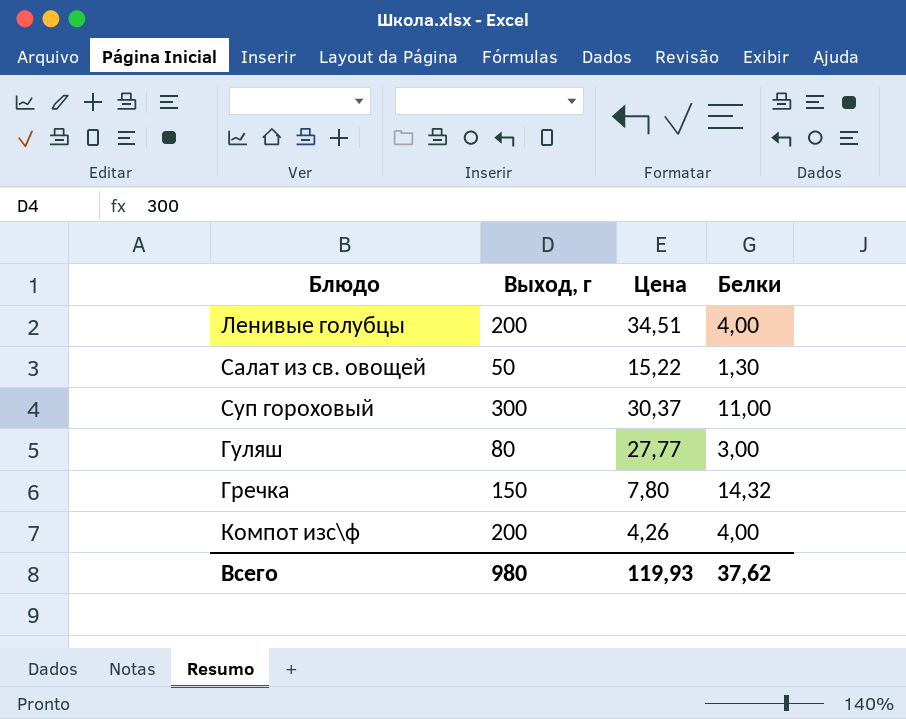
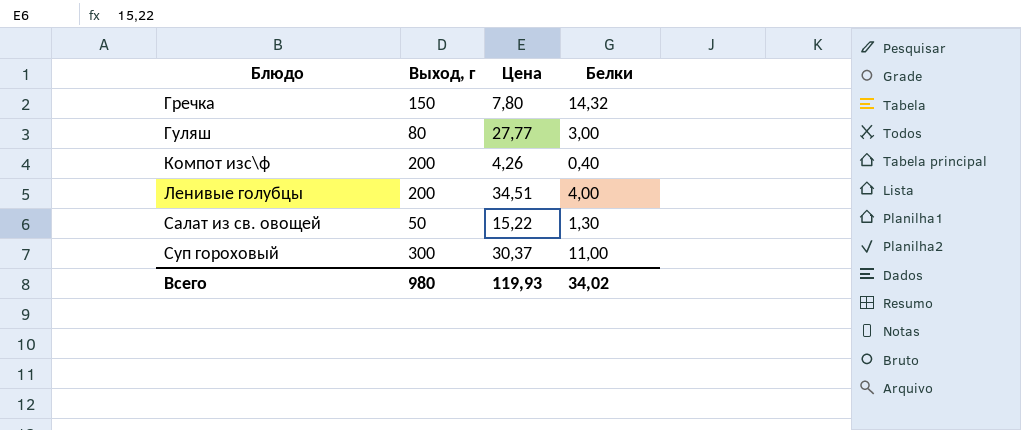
row order: none -> Блюдо ascending
Компот изс\ф | Белки: 4,00 -> 0,40
Всего | Белки: 37,62 -> 34,02

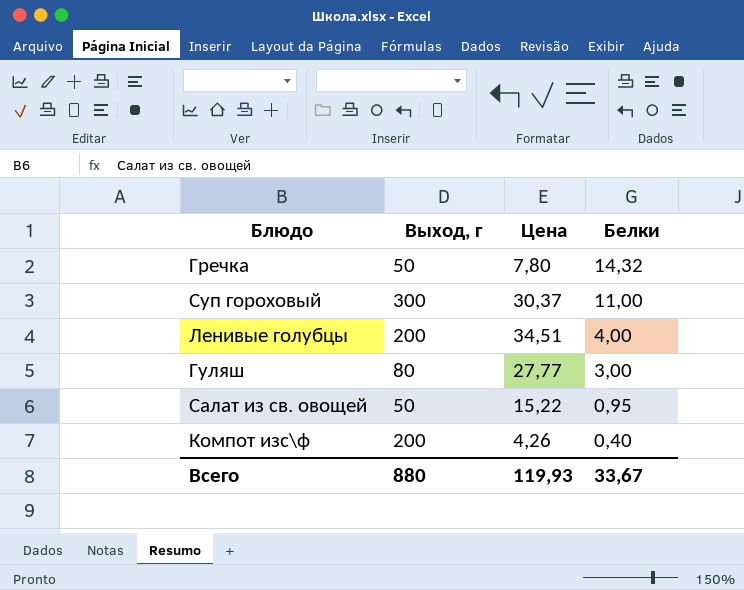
row order: Блюдо ascending -> Белки descending
Гречка | Выход, г: 150 -> 50
Салат из св. овощей | Белки: 1,30 -> 0,95
Всего | Выход, г: 980 -> 880
Всего | Белки: 34,02 -> 33,67

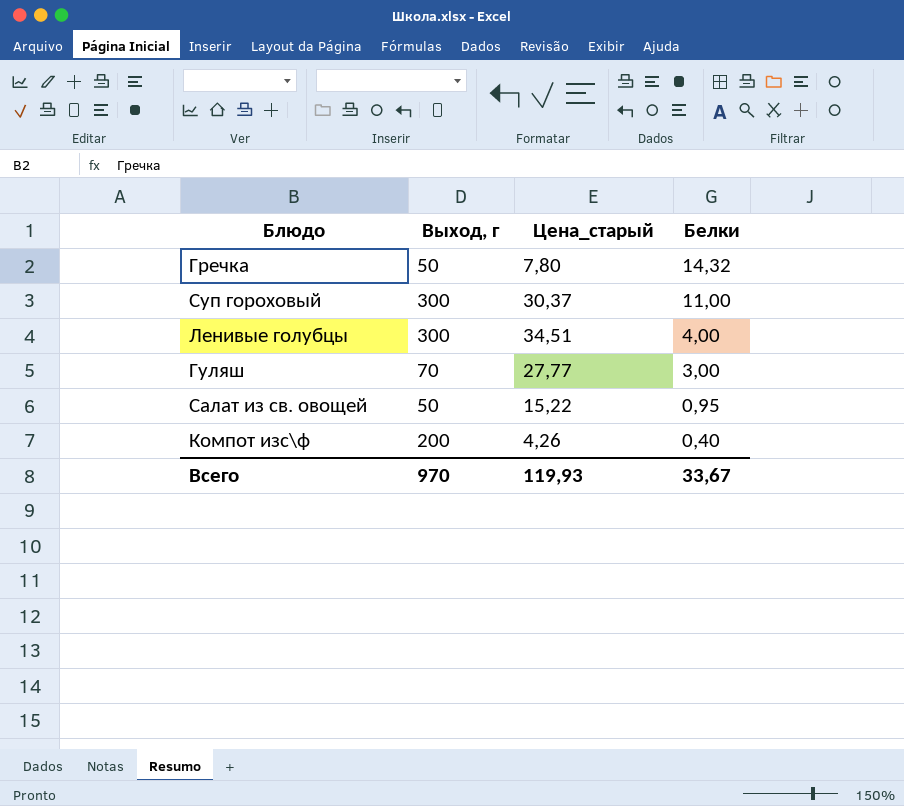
column name: Цена -> Цена_старый
Ленивые голубцы | Выход, г: 200 -> 300
Гуляш | Выход, г: 80 -> 70
Всего | Выход, г: 880 -> 970

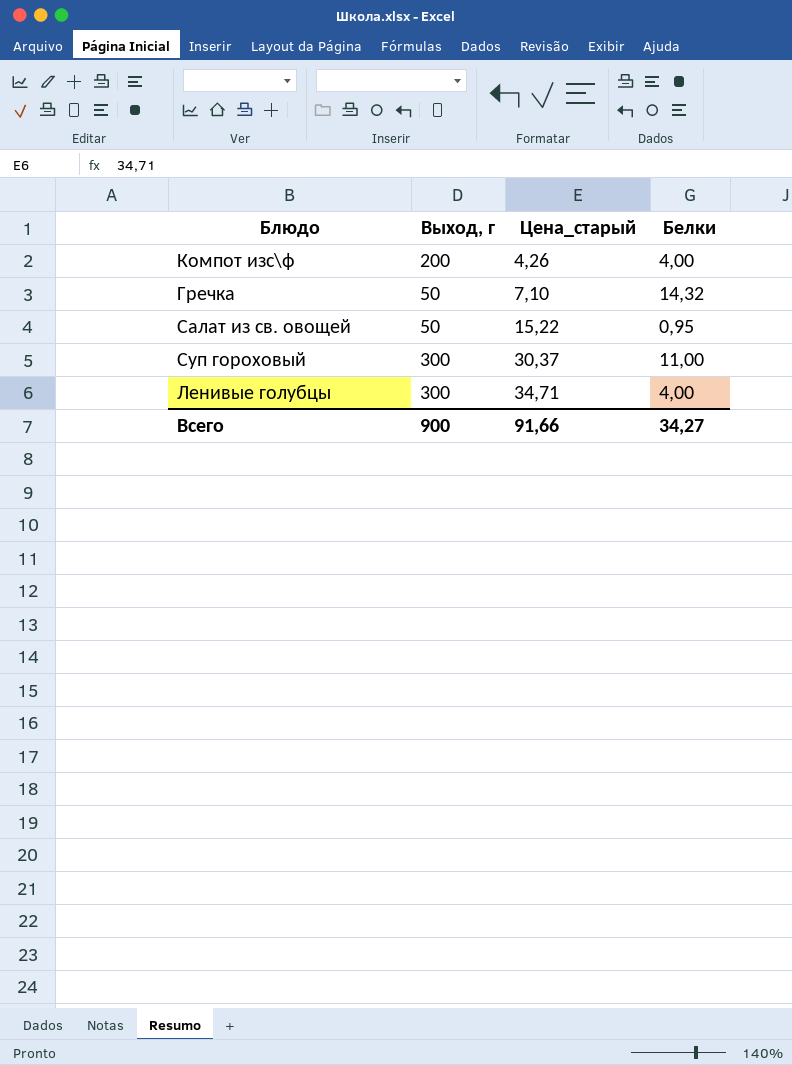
row order: Белки descending -> Цена_старый ascending
row Гуляш: 70 | 27,77 | 3,00 -> none
Компот изс\ф | Белки: 0,40 -> 4,00
Гречка | Цена_старый: 7,80 -> 7,10
Ленивые голубцы | Цена_старый: 34,51 -> 34,71
Всего | Выход, г: 970 -> 900
Всего | Цена_старый: 119,93 -> 91,66
Всего | Белки: 33,67 -> 34,27

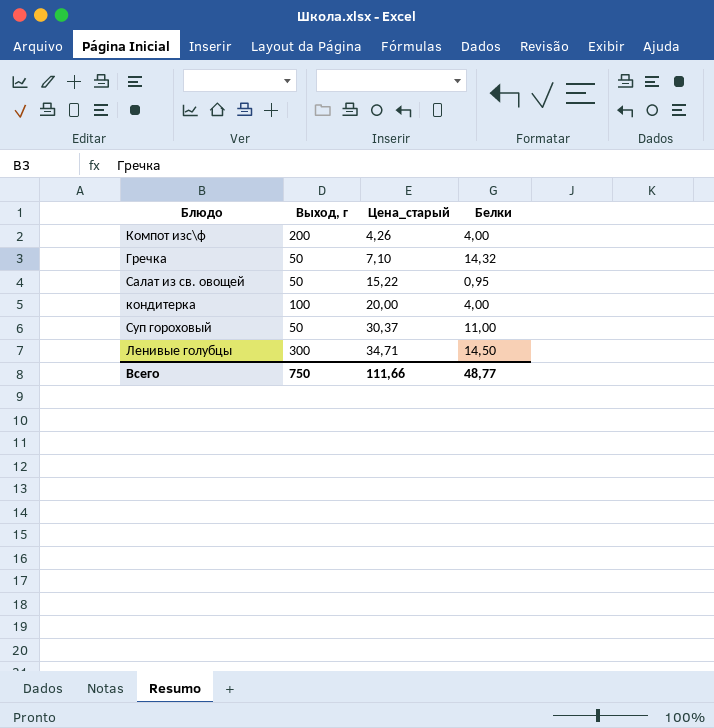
row кондитерка: none -> 100 | 20,00 | 4,00
Суп гороховый | Выход, г: 300 -> 50
Ленивые голубцы | Белки: 4,00 -> 14,50
Всего | Выход, г: 900 -> 750
Всего | Цена_старый: 91,66 -> 111,66
Всего | Белки: 34,27 -> 48,77

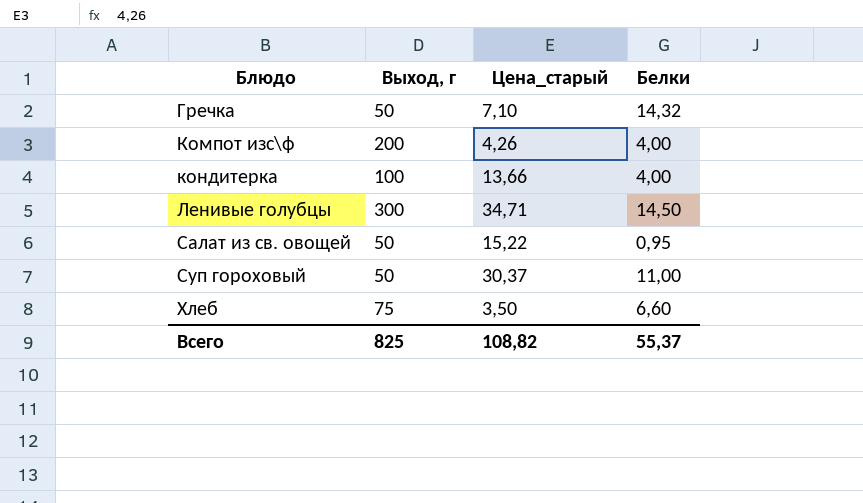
row order: Цена_старый ascending -> Блюдо ascending
кондитерка | Цена_старый: 20,00 -> 13,66
row Хлеб: none -> 75 | 3,50 | 6,60
Всего | Выход, г: 750 -> 825
Всего | Цена_старый: 111,66 -> 108,82
Всего | Белки: 48,77 -> 55,37

